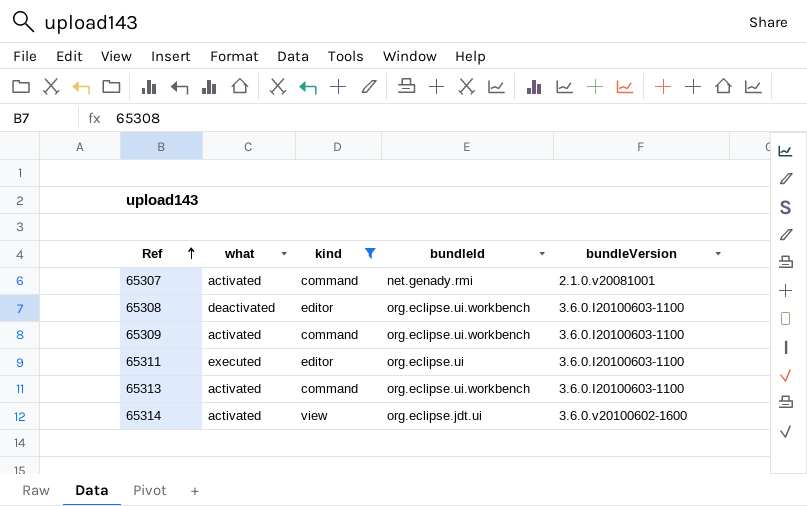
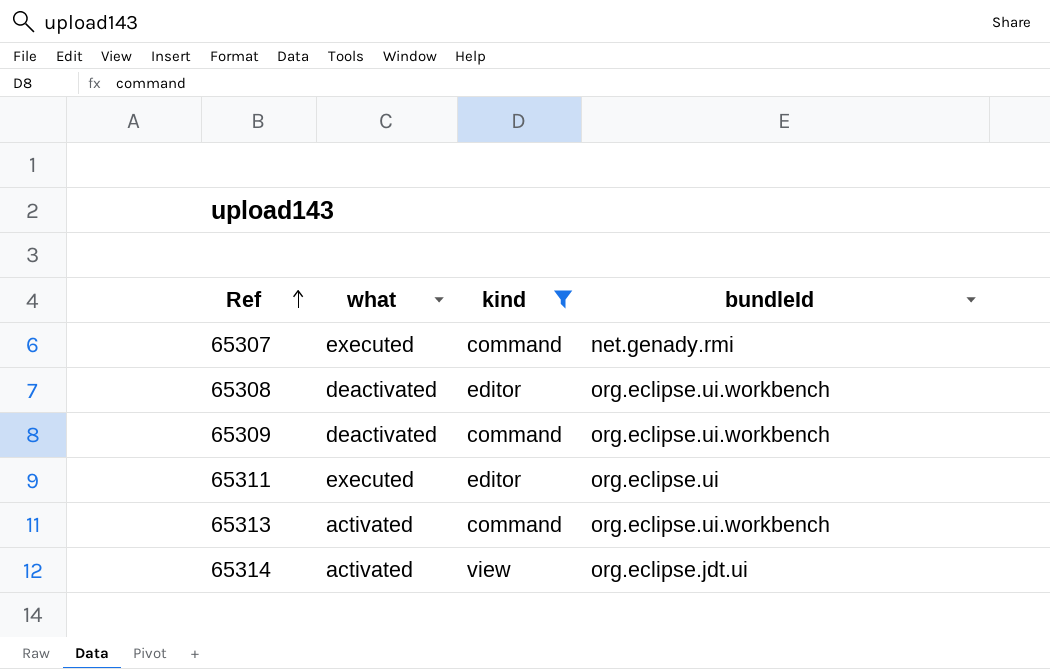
column bundleVersion | position: 5 -> none
65307 | what: activated -> executed
65309 | what: activated -> deactivated

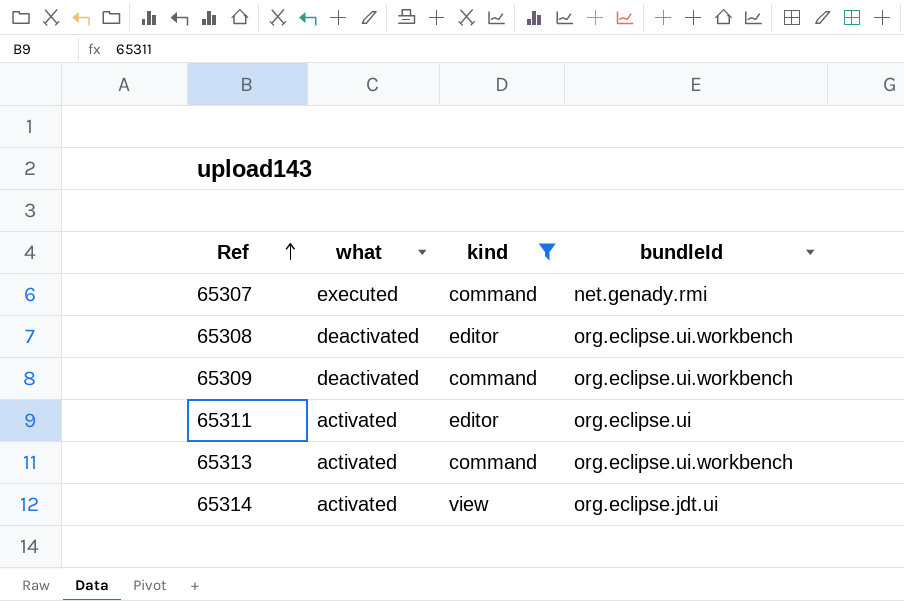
65311 | what: executed -> activated

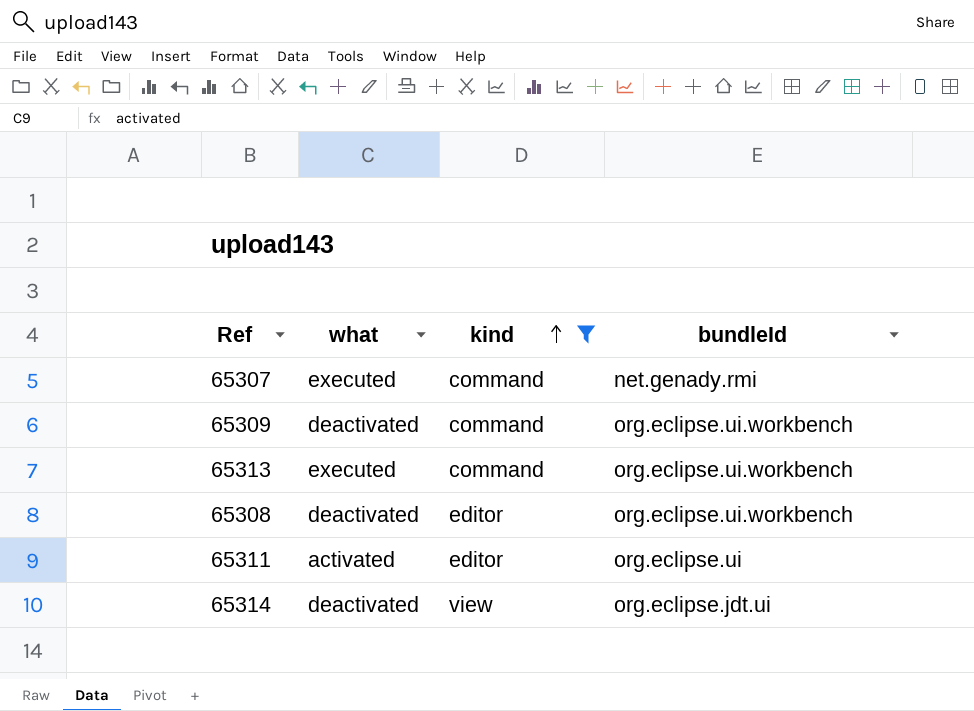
row order: Ref ascending -> kind ascending
65313 | what: activated -> executed
65314 | what: activated -> deactivated

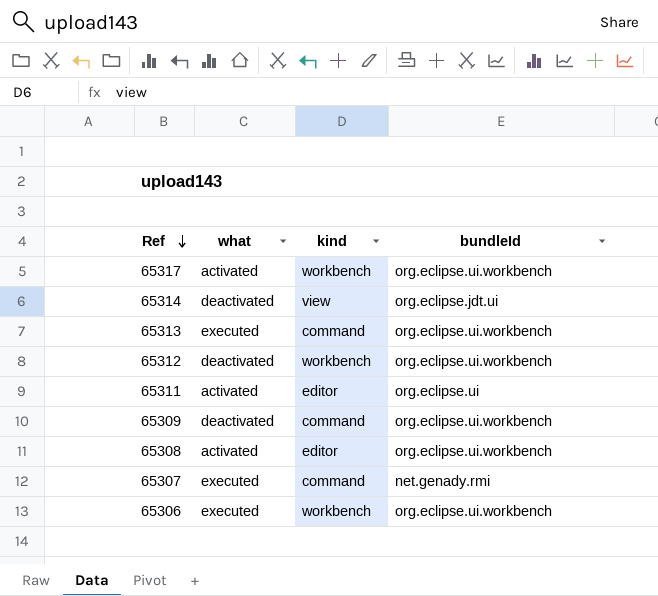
filter: kind != workbench -> none
row order: kind ascending -> Ref descending
65308 | what: deactivated -> activated

